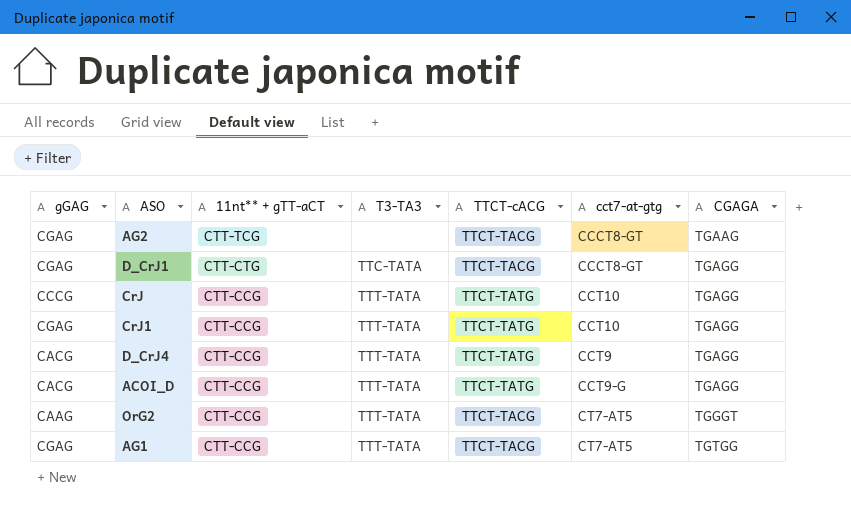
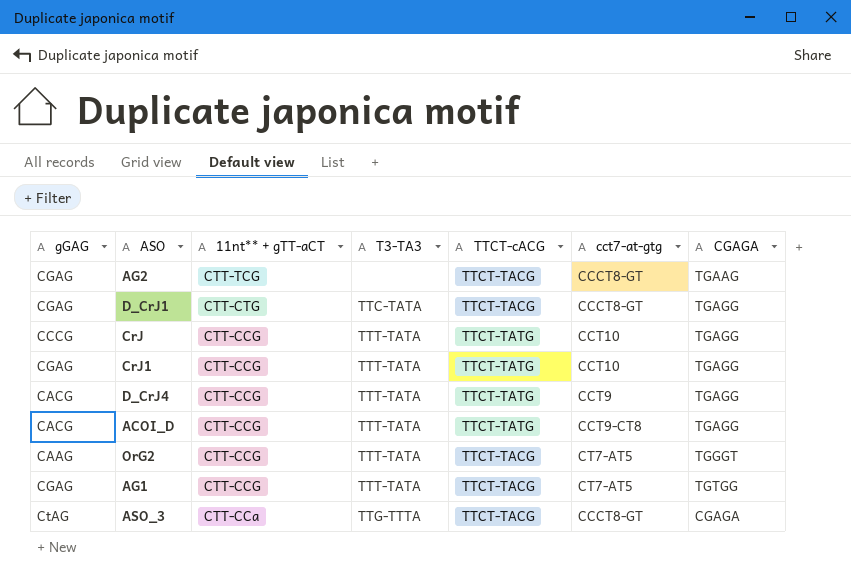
ACOI_D | cct7-at-gtg: CCT9-G -> CCT9-CT8
row ASO_3: none -> CtAG | CTT-CCa | TTG-TTTA | TTCT-TACG | CCCT8-GT | CGAGA

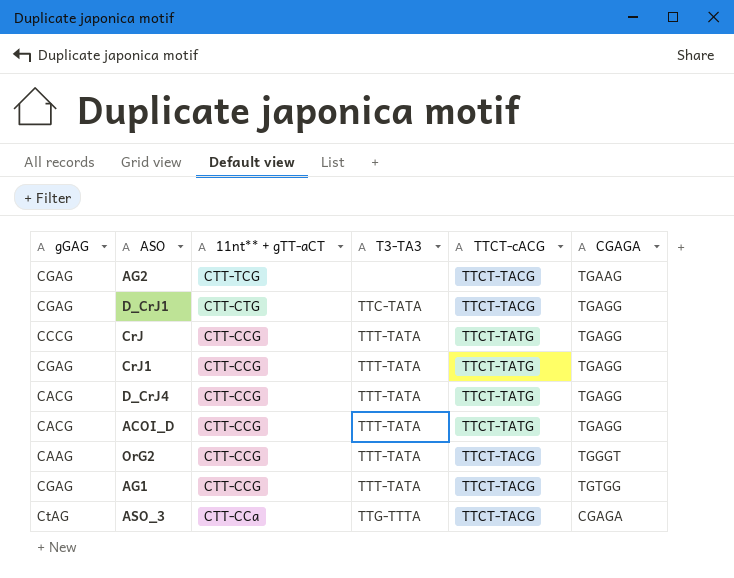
column cct7-at-gtg | position: 6 -> none

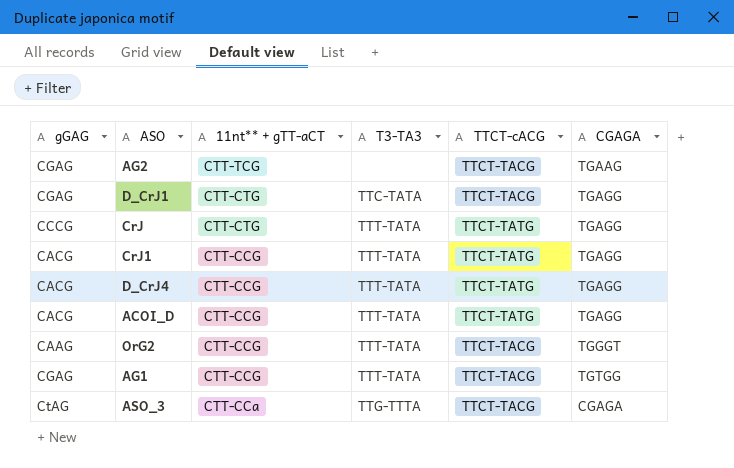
CrJ | 11nt** + gTT-aCT: CTT-CCG -> CTT-CTG
CrJ1 | gGAG: CGAG -> CACG

